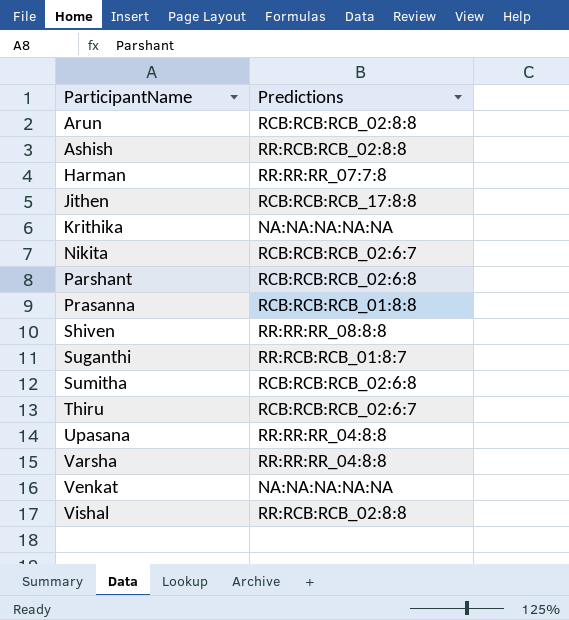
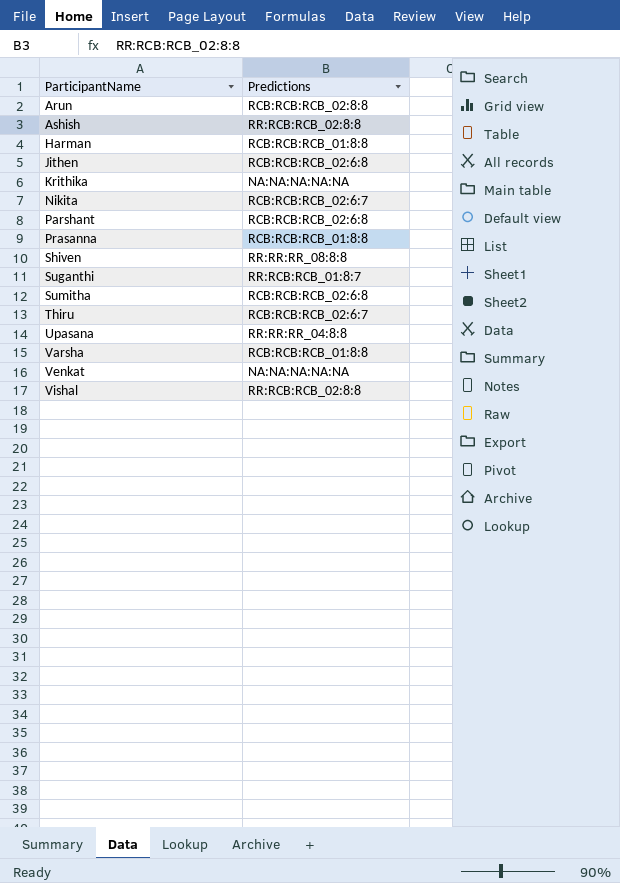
Harman | Predictions: RR:RR:RR_07:7:8 -> RCB:RCB:RCB_01:8:8
Jithen | Predictions: RCB:RCB:RCB_17:8:8 -> RCB:RCB:RCB_02:6:8
Varsha | Predictions: RR:RR:RR_04:8:8 -> RCB:RCB:RCB_01:8:8

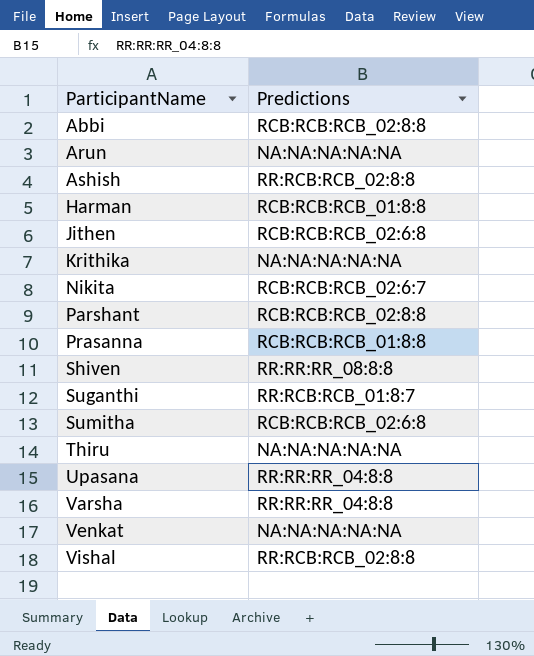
row Abbi: none -> RCB:RCB:RCB_02:8:8
Arun | Predictions: RCB:RCB:RCB_02:8:8 -> NA:NA:NA:NA:NA
Parshant | Predictions: RCB:RCB:RCB_02:6:8 -> RCB:RCB:RCB_02:8:8
Thiru | Predictions: RCB:RCB:RCB_02:6:7 -> NA:NA:NA:NA:NA
Varsha | Predictions: RCB:RCB:RCB_01:8:8 -> RR:RR:RR_04:8:8

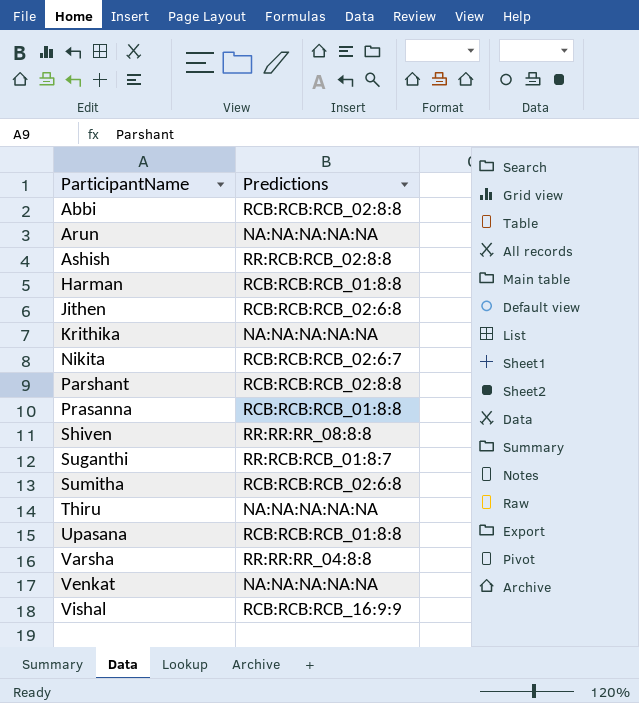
Upasana | Predictions: RR:RR:RR_04:8:8 -> RCB:RCB:RCB_01:8:8
Vishal | Predictions: RR:RCB:RCB_02:8:8 -> RCB:RCB:RCB_16:9:9

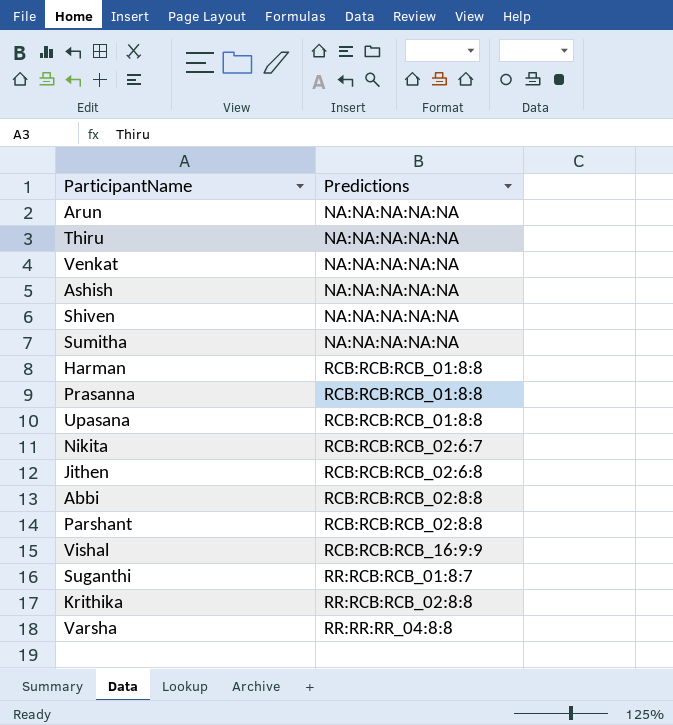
row order: ParticipantName ascending -> Predictions ascending
Ashish | Predictions: RR:RCB:RCB_02:8:8 -> NA:NA:NA:NA:NA
Shiven | Predictions: RR:RR:RR_08:8:8 -> NA:NA:NA:NA:NA
Sumitha | Predictions: RCB:RCB:RCB_02:6:8 -> NA:NA:NA:NA:NA
Krithika | Predictions: NA:NA:NA:NA:NA -> RR:RCB:RCB_02:8:8

